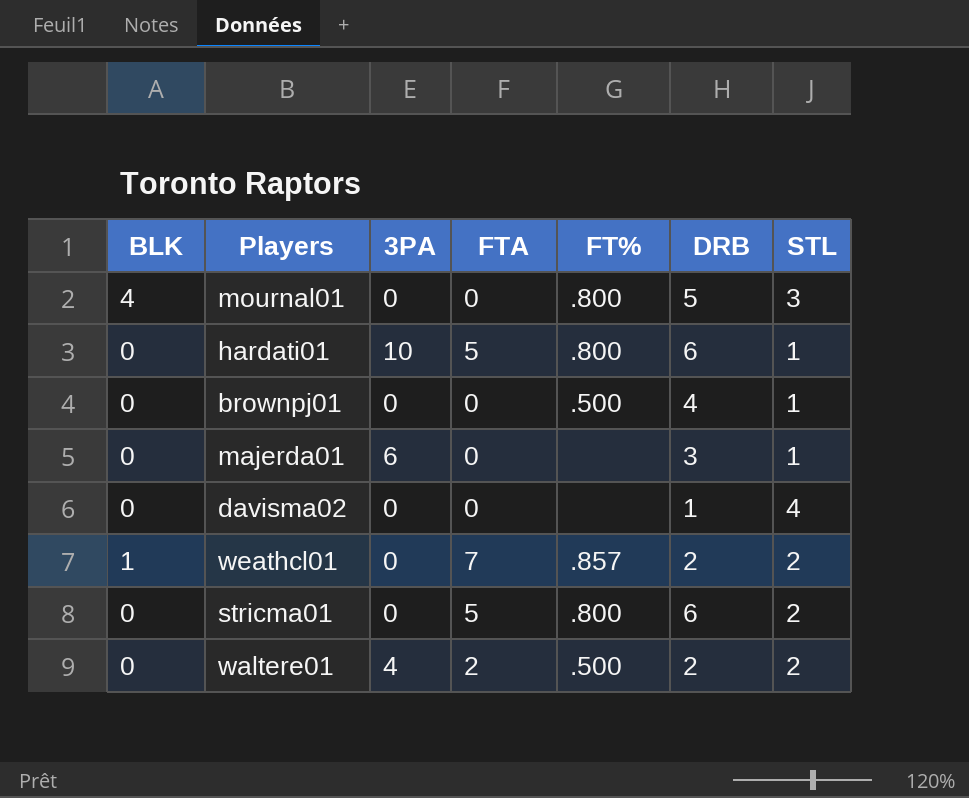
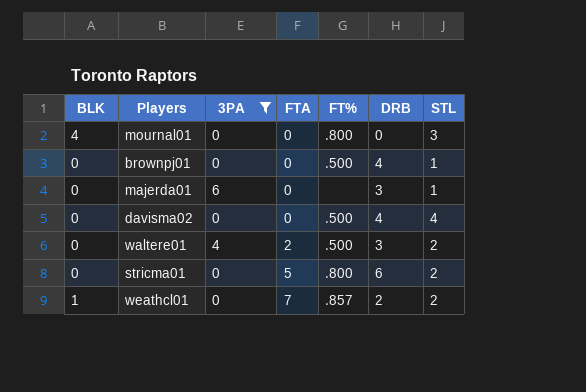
filter: none -> 3PA != 10
row order: none -> FTA ascending
mournal01 | DRB: 5 -> 0
davisma02 | FT%: none -> .500
davisma02 | DRB: 1 -> 4
waltere01 | DRB: 2 -> 3

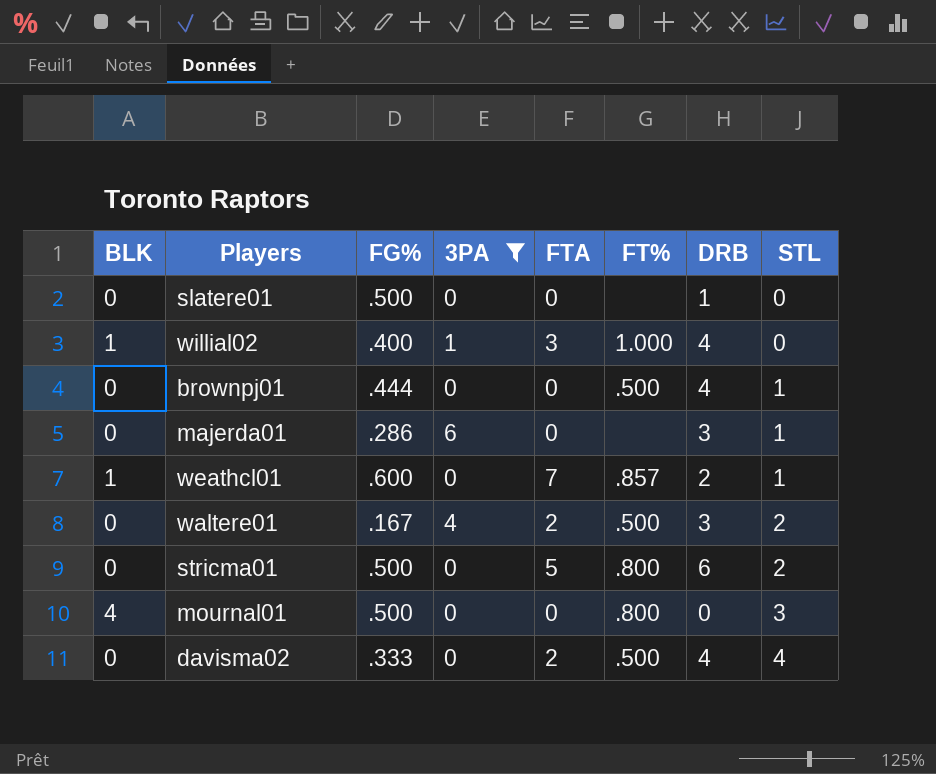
row order: FTA ascending -> STL ascending
column FG% | position: none -> 3
row slatere01: none -> 0 | .500 | 0 | 0 | none | 1 | 0
row willial02: none -> 1 | .400 | 1 | 3 | 1.000 | 4 | 0
weathcl01 | STL: 2 -> 1
davisma02 | FTA: 0 -> 2

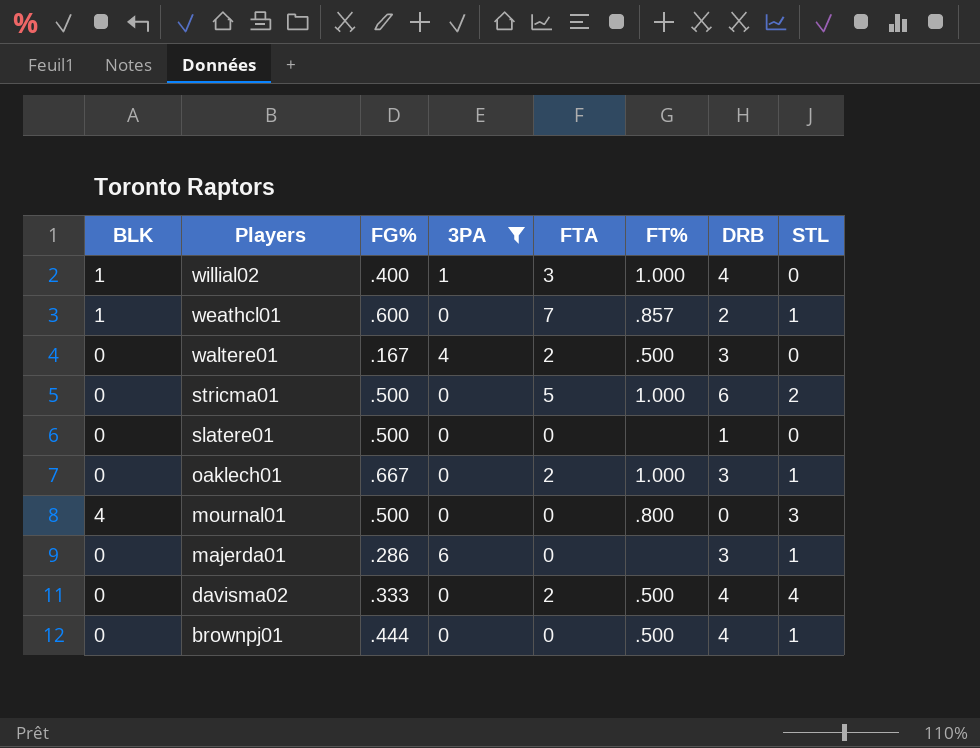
row order: STL ascending -> Players descending
waltere01 | STL: 2 -> 0
stricma01 | FT%: .800 -> 1.000
row oaklech01: none -> 0 | .667 | 0 | 2 | 1.000 | 3 | 1

